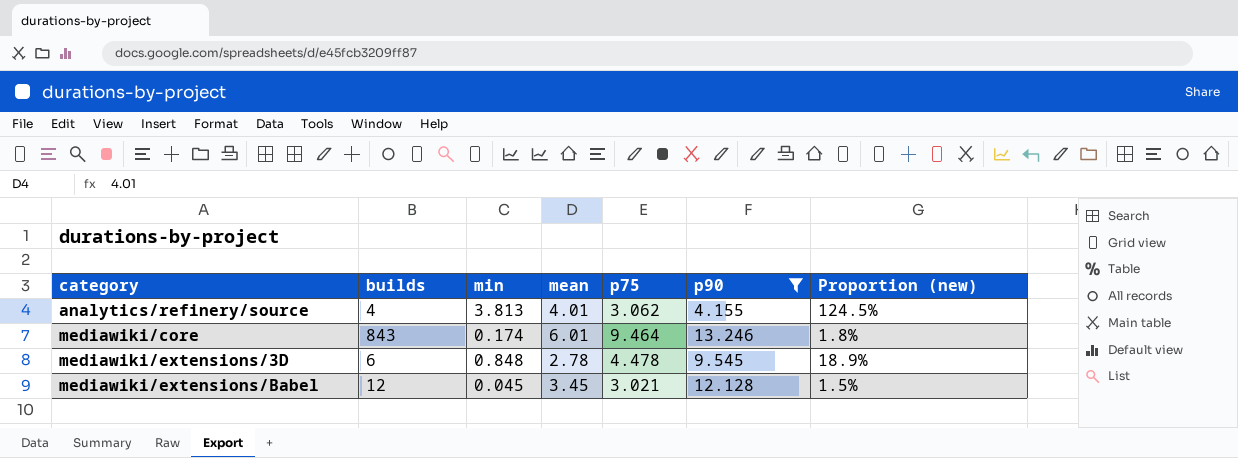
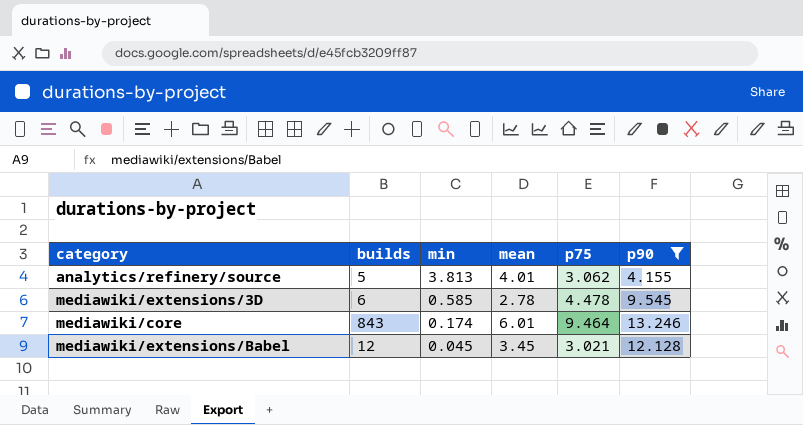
row order: category ascending -> min descending
column Proportion (new) | formula: [min] / [p75] -> none
analytics/refinery/source | builds: 4 -> 5
mediawiki/extensions/3D | min: 0.848 -> 0.585

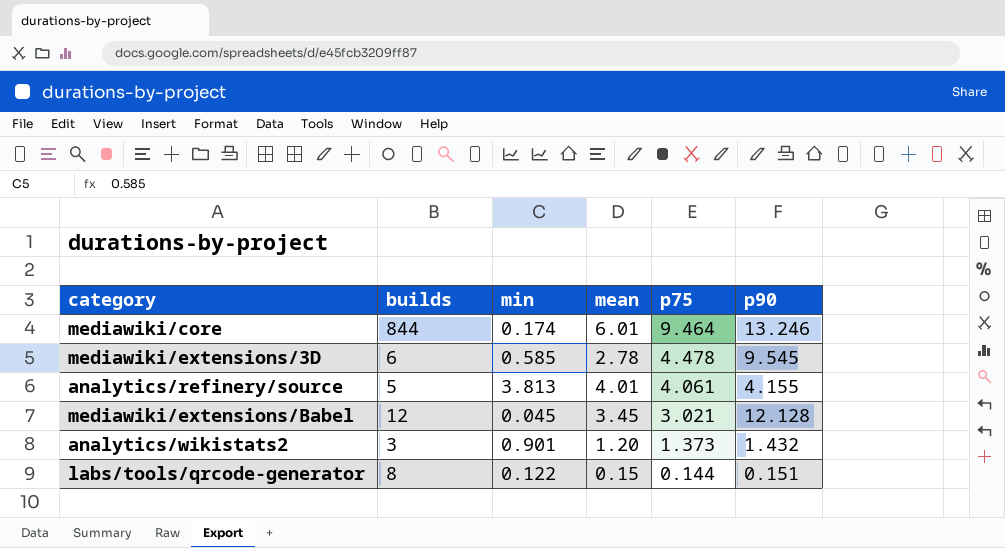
filter: p90 >= 4.155 -> none
row order: min descending -> p75 descending
mediawiki/core | builds: 843 -> 844
analytics/refinery/source | p75: 3.062 -> 4.061

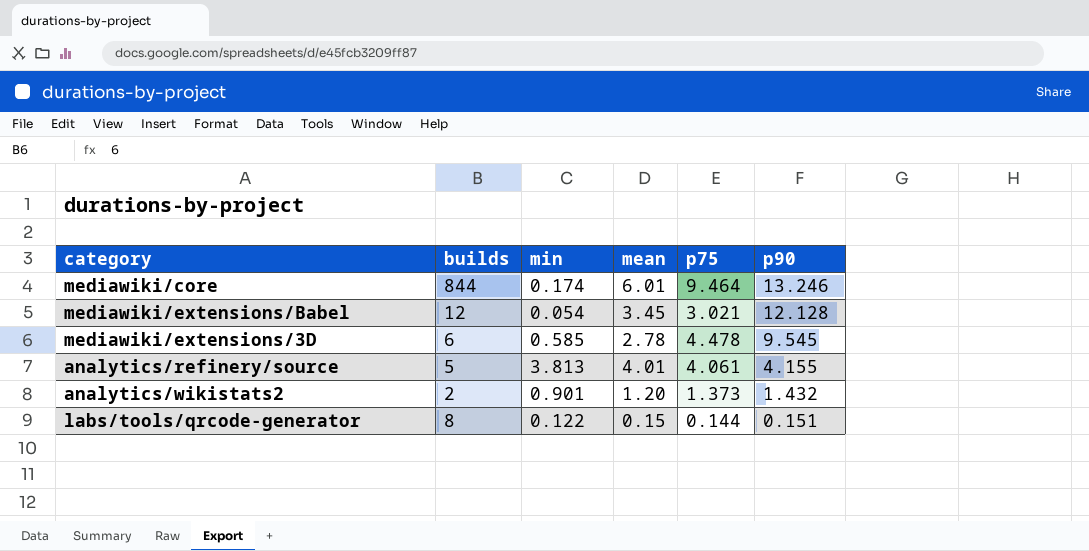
row order: p75 descending -> p90 descending
mediawiki/extensions/Babel | min: 0.045 -> 0.054
analytics/wikistats2 | builds: 3 -> 2

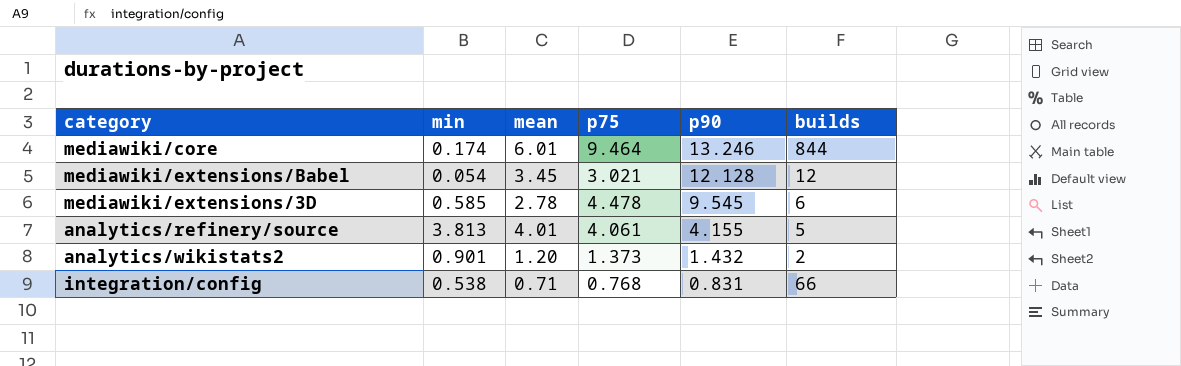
column builds | position: 2 -> 6
row labs/tools/qrcode-generator: 8 | 0.122 | 0.15 | 0.144 | 0.151 -> none
row integration/config: none -> 0.538 | 0.71 | 0.768 | 0.831 | 66

